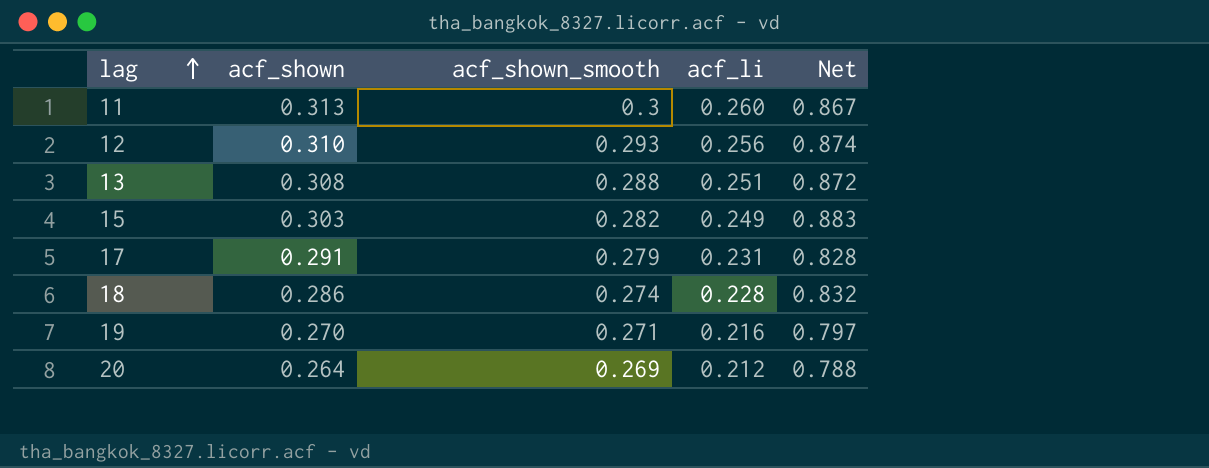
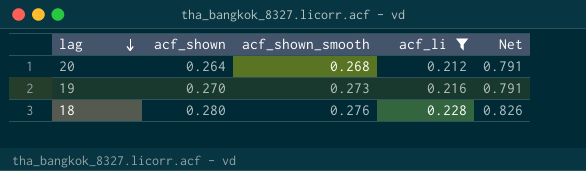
filter: none -> acf_li <= 0.228
row order: lag ascending -> lag descending
20 | acf_shown_smooth: 0.269 -> 0.268
20 | Net: 0.788 -> 0.791
19 | acf_shown_smooth: 0.271 -> 0.273
19 | Net: 0.797 -> 0.791
18 | acf_shown: 0.286 -> 0.280
18 | acf_shown_smooth: 0.274 -> 0.276
18 | Net: 0.832 -> 0.826

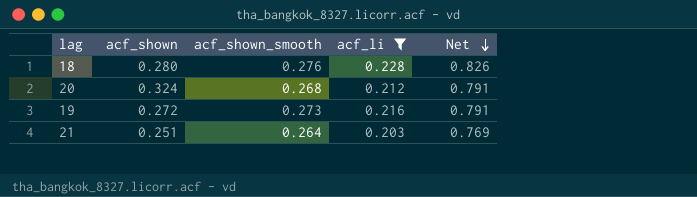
row order: lag descending -> Net descending
20 | acf_shown: 0.264 -> 0.324
19 | acf_shown: 0.270 -> 0.272
row 21: none -> 0.251 | 0.264 | 0.203 | 0.769

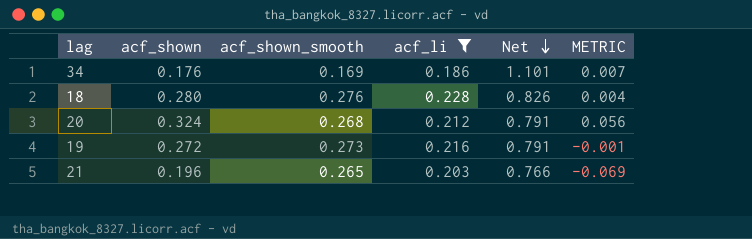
column METRIC | formula: none -> [acf_shown] - [acf_shown_smooth]
row 34: none -> 0.176 | 0.169 | 0.186 | 1.101 | 0.007
21 | acf_shown: 0.251 -> 0.196
21 | acf_shown_smooth: 0.264 -> 0.265
21 | Net: 0.769 -> 0.766

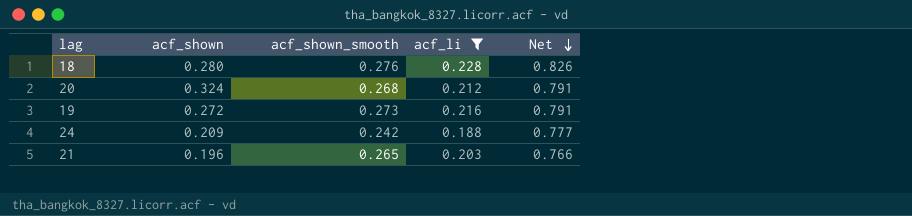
column METRIC | formula: [acf_shown] - [acf_shown_smooth] -> none
row 34: 0.176 | 0.169 | 0.186 | 1.101 | 0.007 -> none
row 24: none -> 0.209 | 0.242 | 0.188 | 0.777

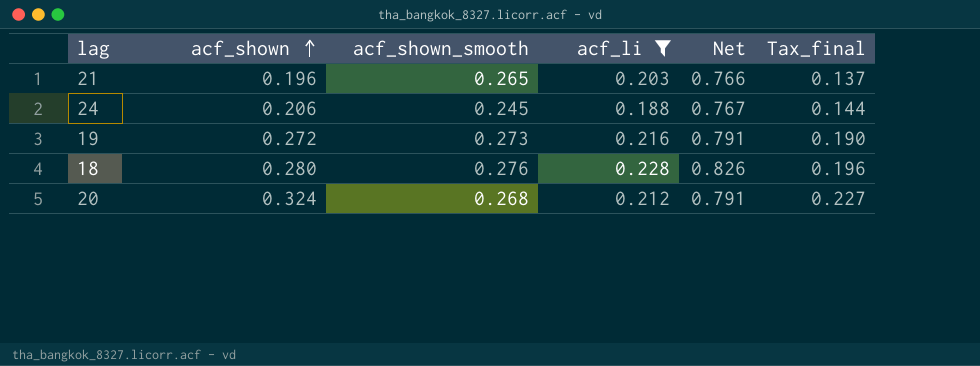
row order: Net descending -> acf_shown ascending
column Tax_final | formula: none -> [acf_shown] * 0.7
24 | acf_shown: 0.209 -> 0.206
24 | acf_shown_smooth: 0.242 -> 0.245
24 | Net: 0.777 -> 0.767

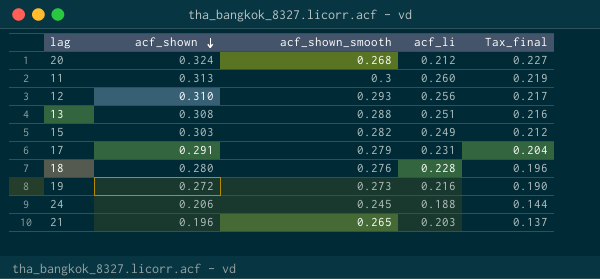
filter: acf_li <= 0.228 -> none
row order: acf_shown ascending -> acf_shown descending
column Net | formula: [acf_li] / [acf_shown_smooth] -> none

